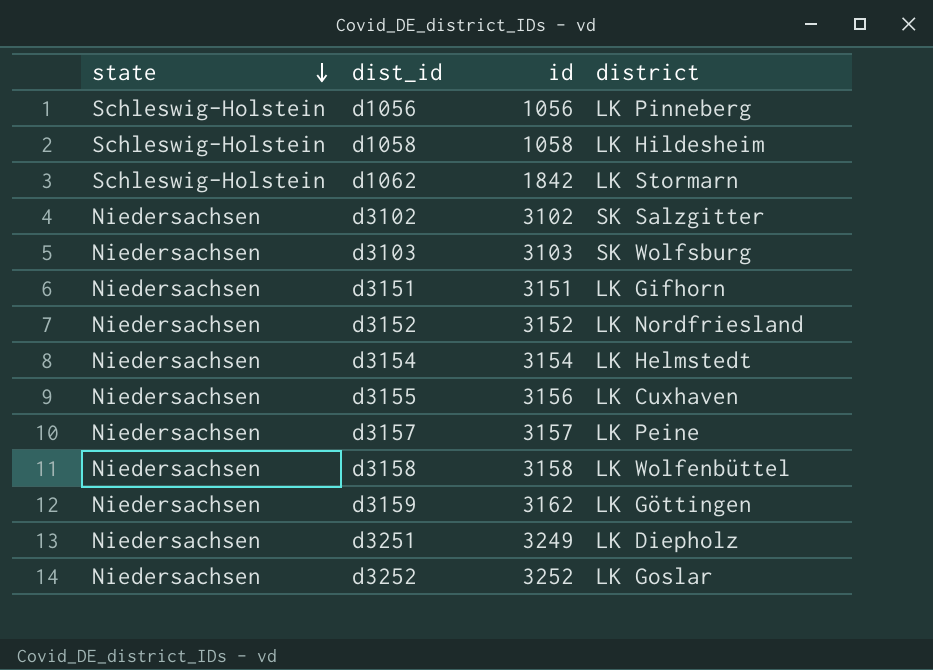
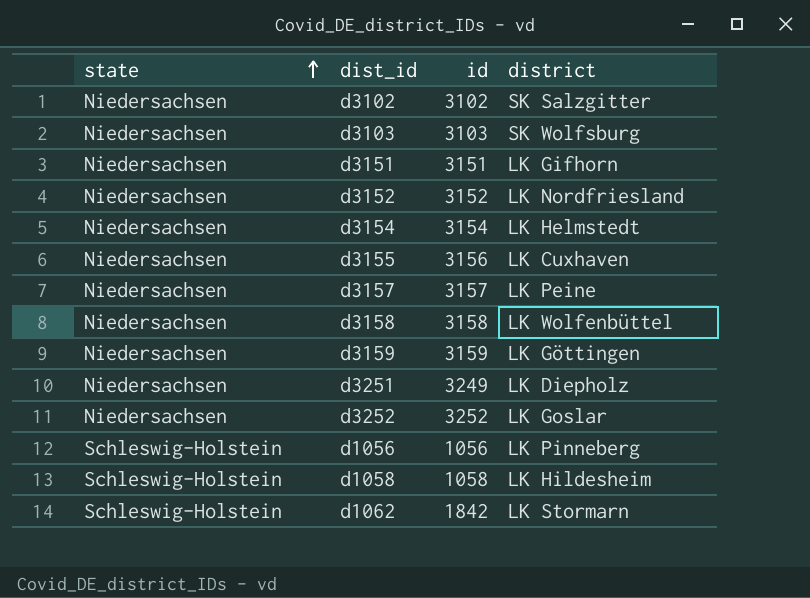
row order: state descending -> state ascending
d3159 | id: 3162 -> 3159

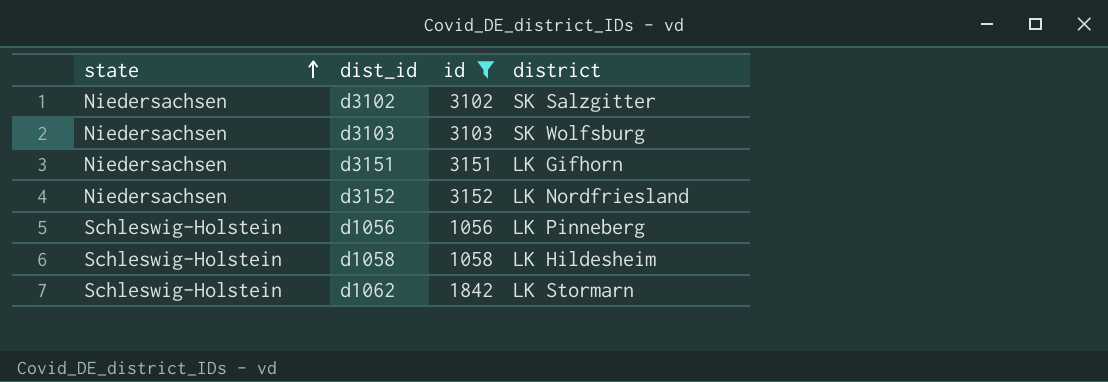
filter: none -> id <= 3152

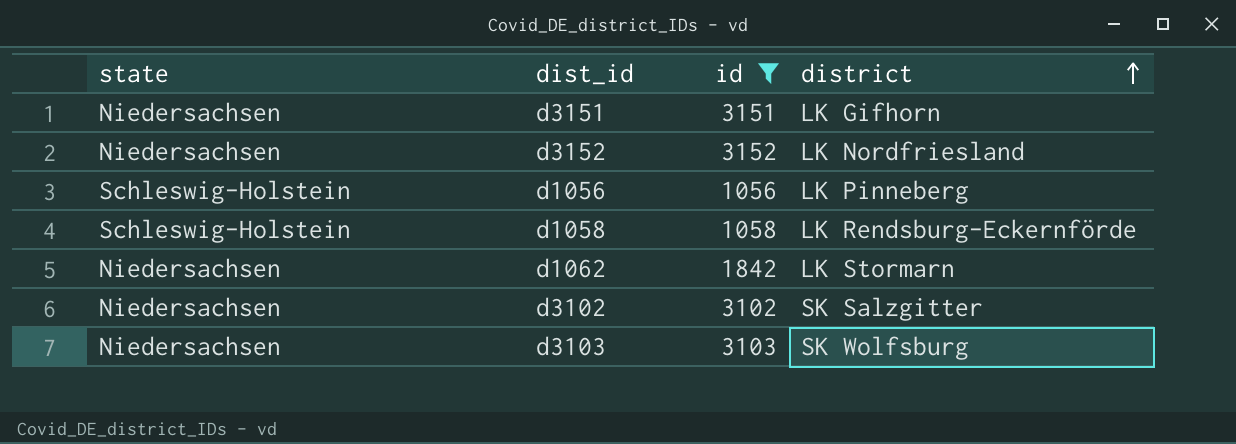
row order: state ascending -> district ascending
d1058 | district: LK Hildesheim -> LK Rendsburg-Eckernförde
d1062 | state: Schleswig-Holstein -> Niedersachsen

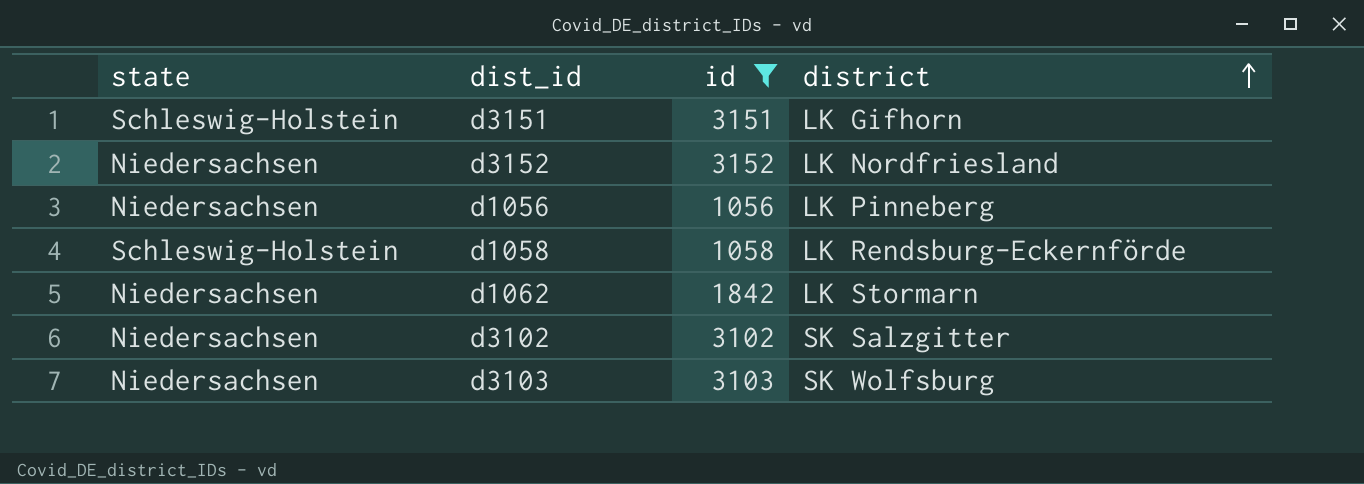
d3151 | state: Niedersachsen -> Schleswig-Holstein
d1056 | state: Schleswig-Holstein -> Niedersachsen

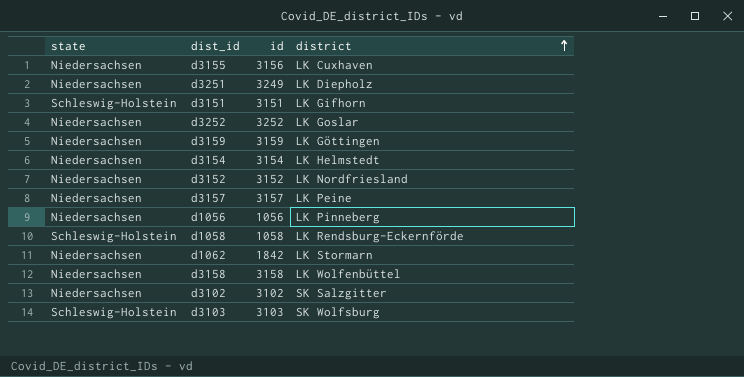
filter: id <= 3152 -> none
d3103 | state: Niedersachsen -> Schleswig-Holstein

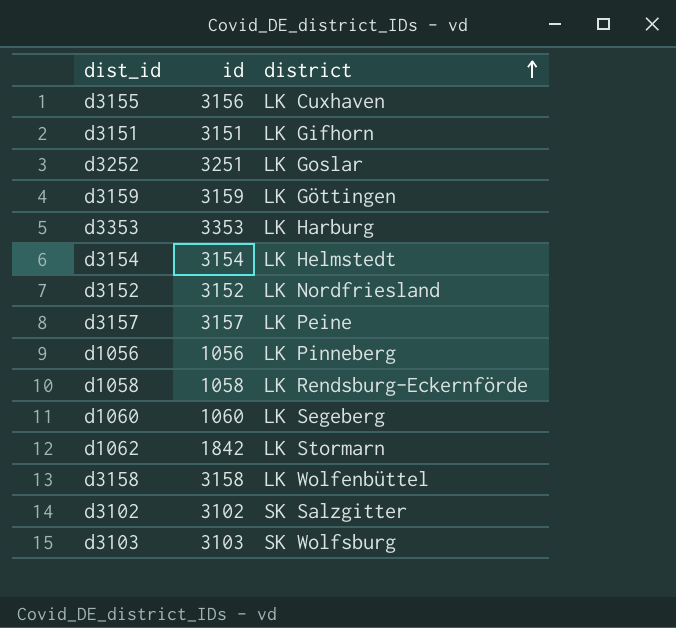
column state | position: 1 -> none
row d3251: Niedersachsen | 3249 | LK Diepholz -> none
d3252 | id: 3252 -> 3251
row d3353: none -> 3353 | LK Harburg
row d1060: none -> 1060 | LK Segeberg

